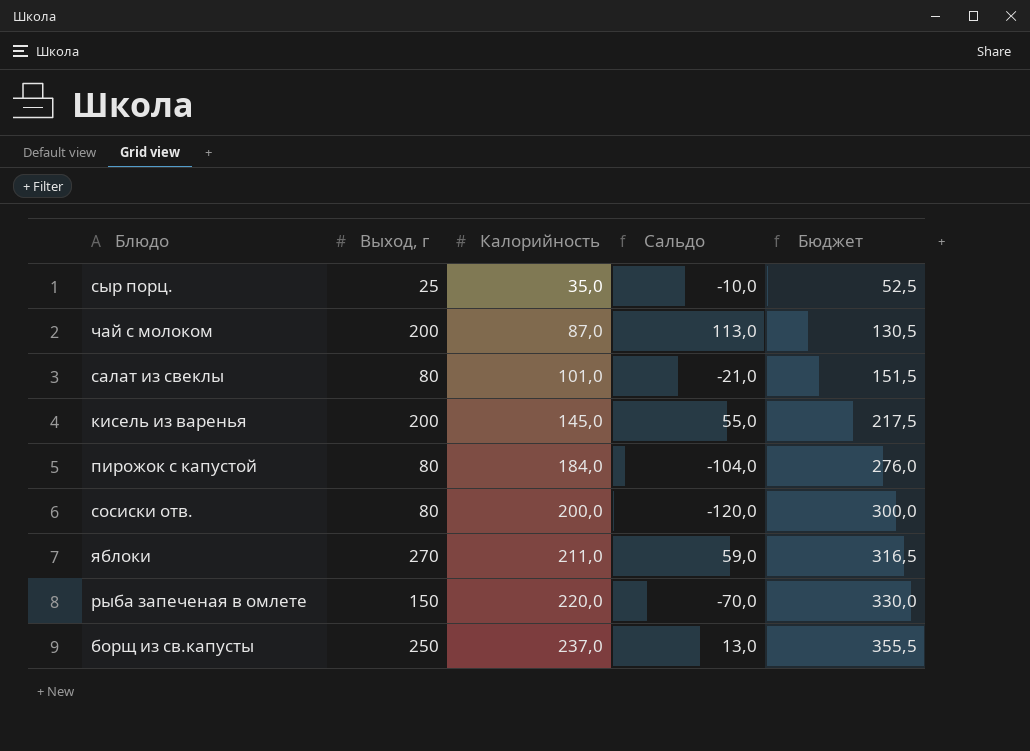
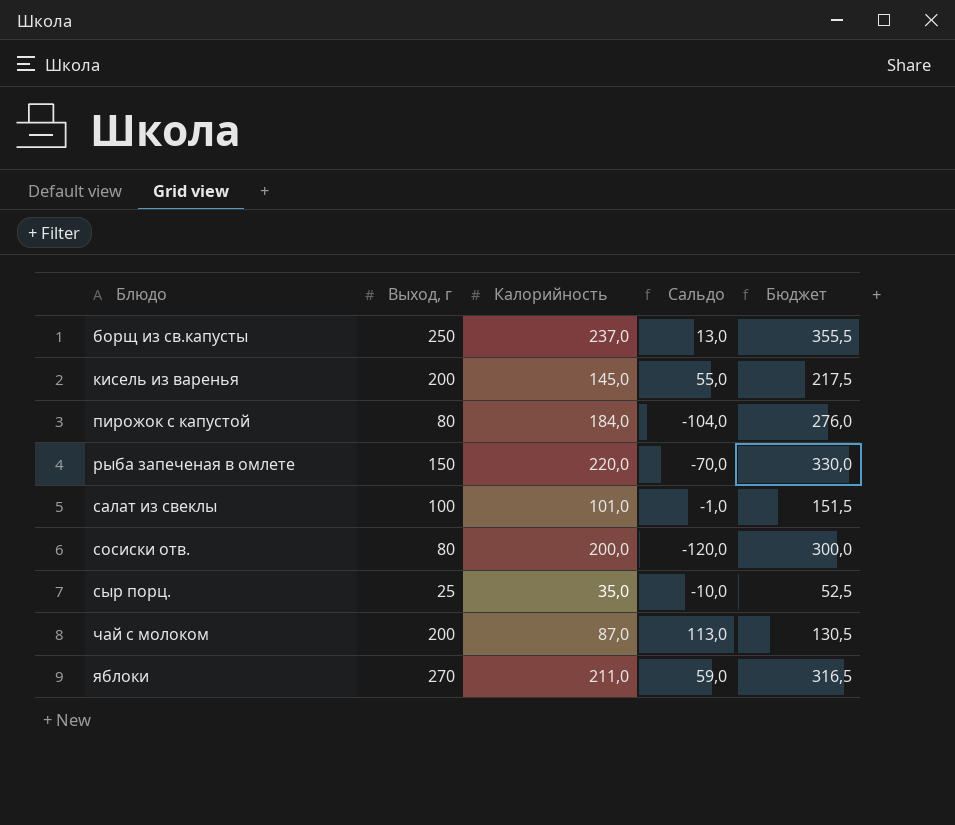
row order: Калорийность ascending -> Блюдо ascending
салат из свеклы | Выход, г: 80 -> 100
салат из свеклы | Сальдо: -21,0 -> -1,0

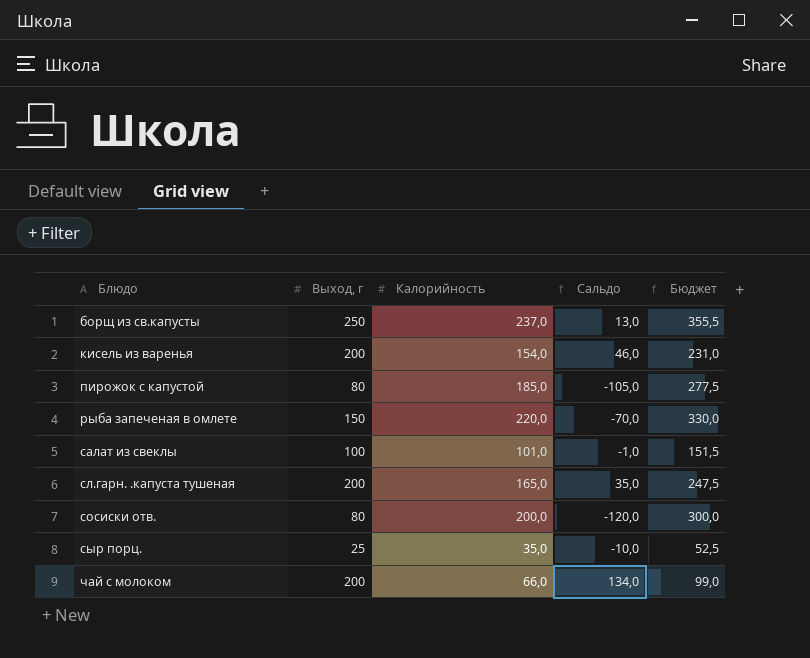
row яблоки: 270 | 211,0 | 59,0 | 316,5 -> none
кисель из варенья | Калорийность: 145,0 -> 154,0
кисель из варенья | Сальдо: 55,0 -> 46,0
кисель из варенья | Бюджет: 217,5 -> 231,0
пирожок с капустой | Калорийность: 184,0 -> 185,0
пирожок с капустой | Сальдо: -104,0 -> -105,0
пирожок с капустой | Бюджет: 276,0 -> 277,5
row сл.гарн. .капуста тушеная: none -> 200 | 165,0 | 35,0 | 247,5
чай с молоком | Калорийность: 87,0 -> 66,0
чай с молоком | Сальдо: 113,0 -> 134,0
чай с молоком | Бюджет: 130,5 -> 99,0

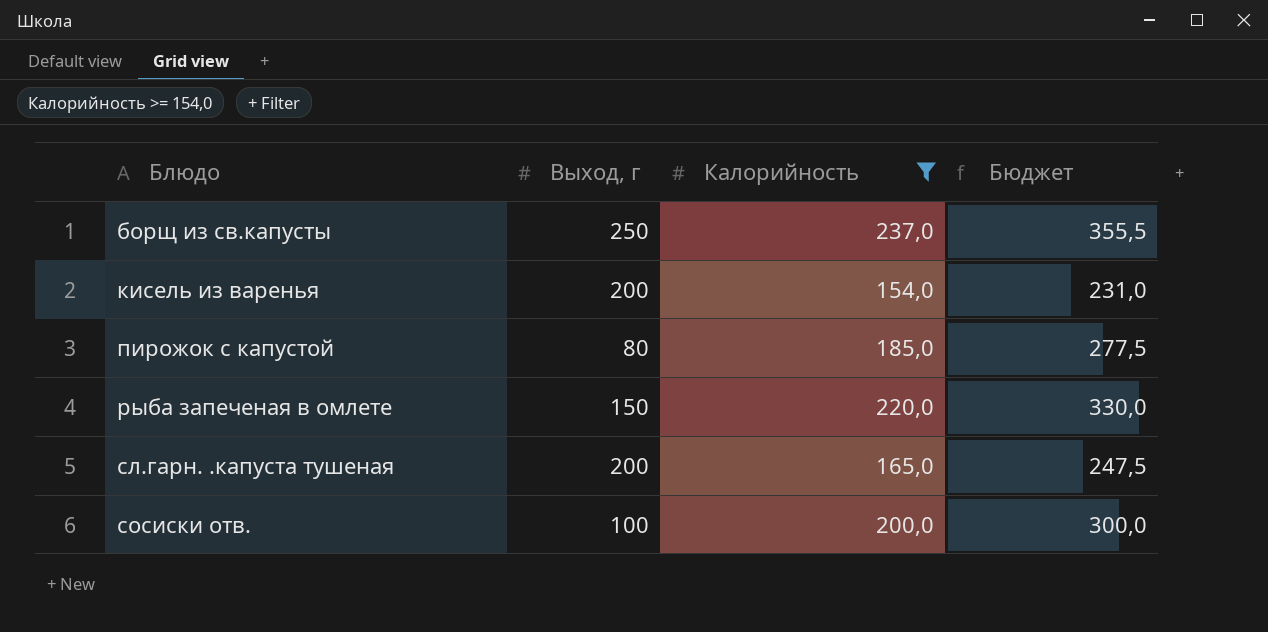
filter: none -> Калорийность >= 154,0
column Сальдо | formula: [Выход, г] - [Калорийность] -> none
сосиски отв. | Выход, г: 80 -> 100

